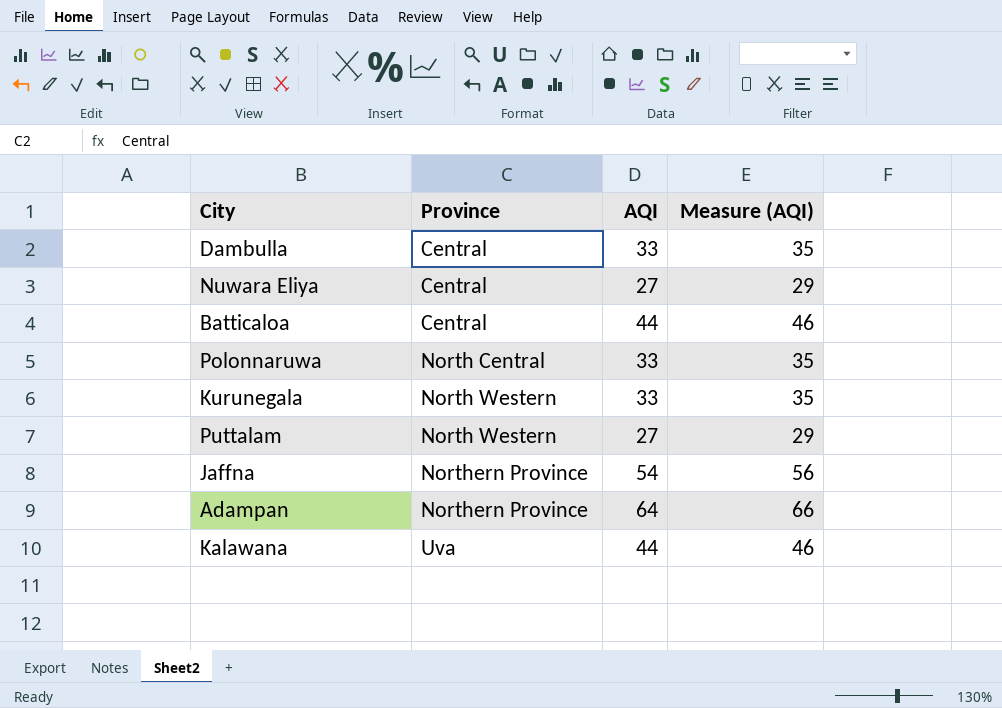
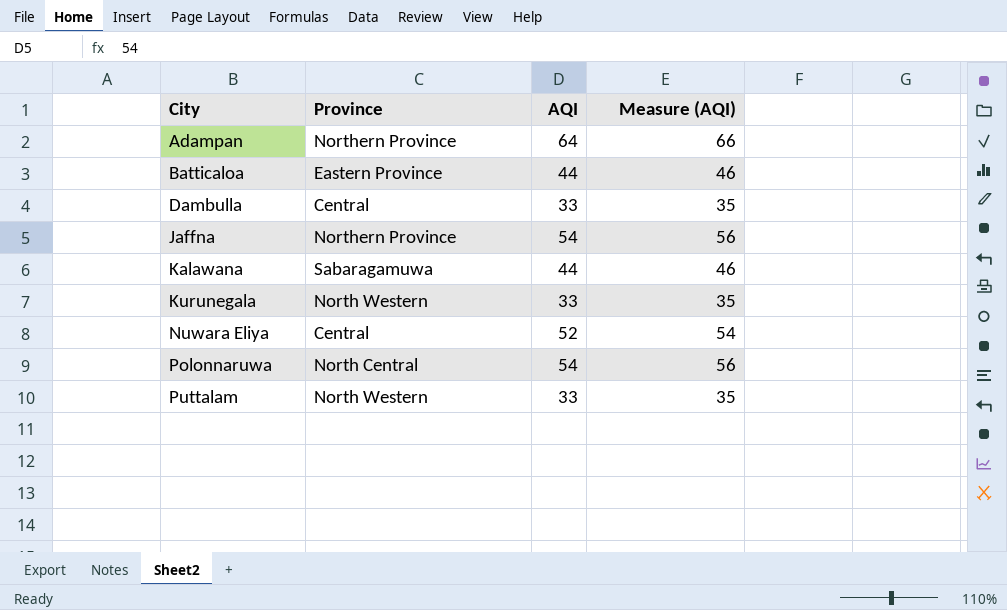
row order: Province ascending -> City ascending
Batticaloa | Province: Central -> Eastern Province
Kalawana | Province: Uva -> Sabaragamuwa
Nuwara Eliya | AQI: 27 -> 52
Nuwara Eliya | Measure (AQI): 29 -> 54
Polonnaruwa | AQI: 33 -> 54
Polonnaruwa | Measure (AQI): 35 -> 56
Puttalam | AQI: 27 -> 33
Puttalam | Measure (AQI): 29 -> 35

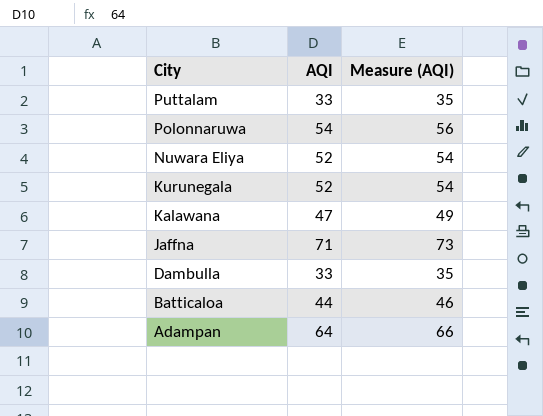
row order: City ascending -> City descending
column Province | position: 2 -> none
Kurunegala | AQI: 33 -> 52
Kurunegala | Measure (AQI): 35 -> 54
Kalawana | AQI: 44 -> 47
Kalawana | Measure (AQI): 46 -> 49
Jaffna | AQI: 54 -> 71
Jaffna | Measure (AQI): 56 -> 73

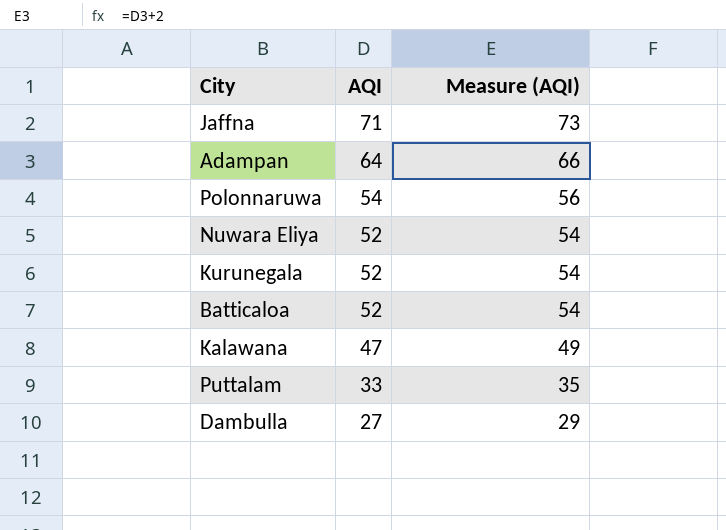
row order: City descending -> AQI descending
Batticaloa | AQI: 44 -> 52
Batticaloa | Measure (AQI): 46 -> 54
Dambulla | AQI: 33 -> 27
Dambulla | Measure (AQI): 35 -> 29

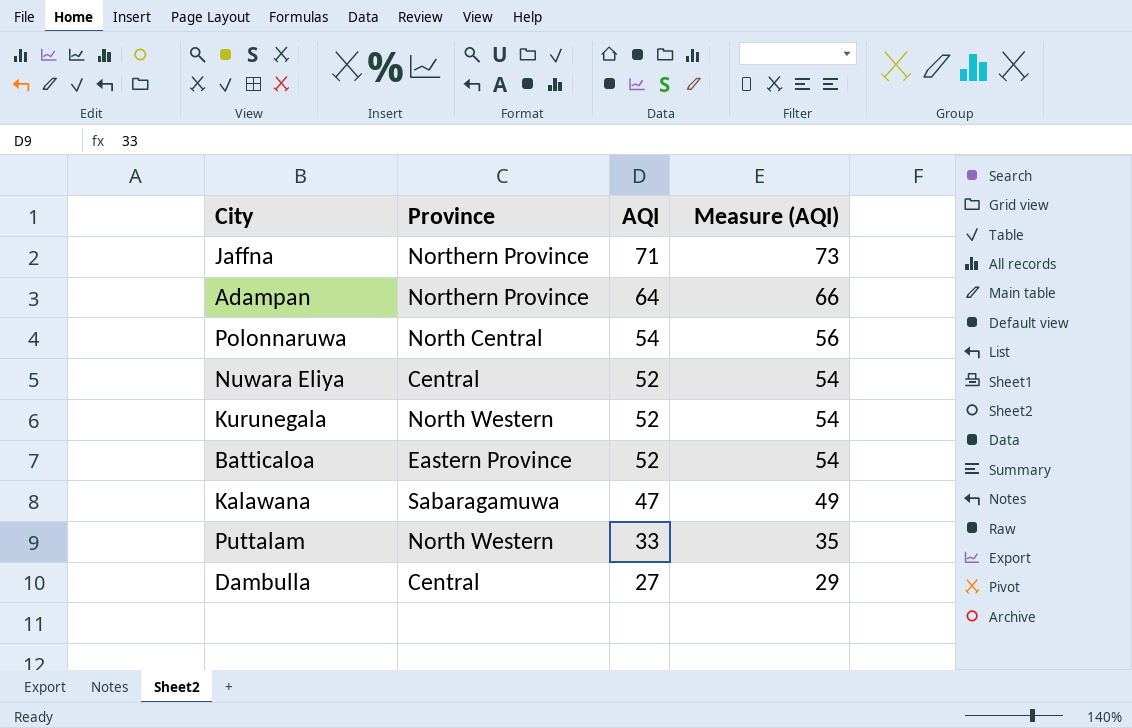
column Province | position: none -> 2

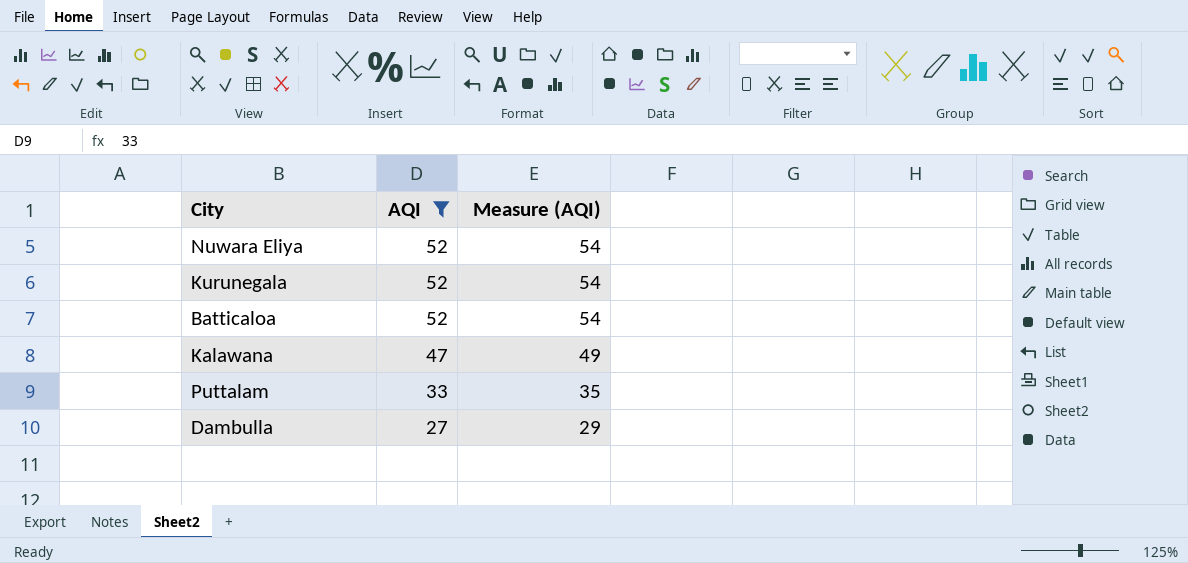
filter: none -> AQI <= 52
column Province | position: 2 -> none

